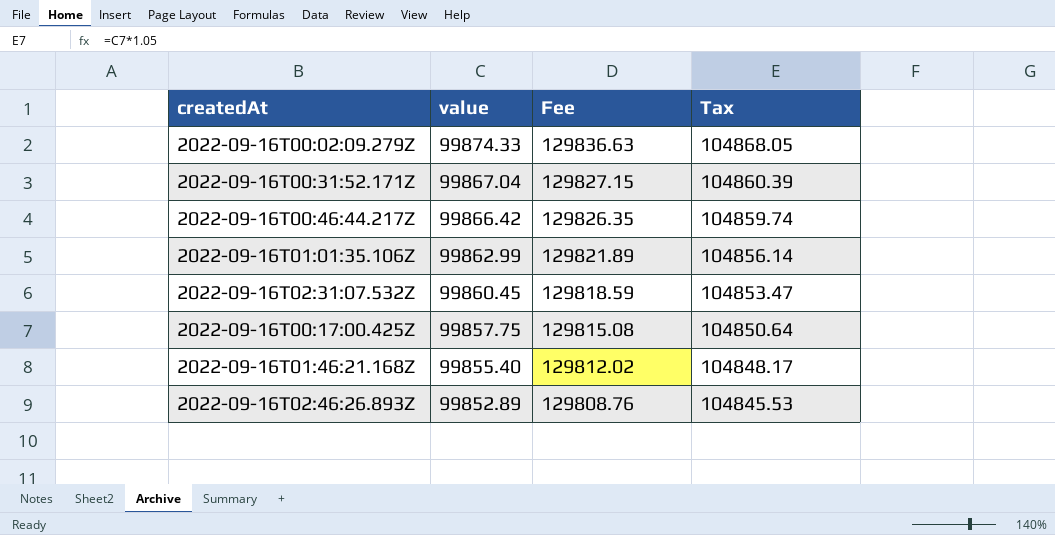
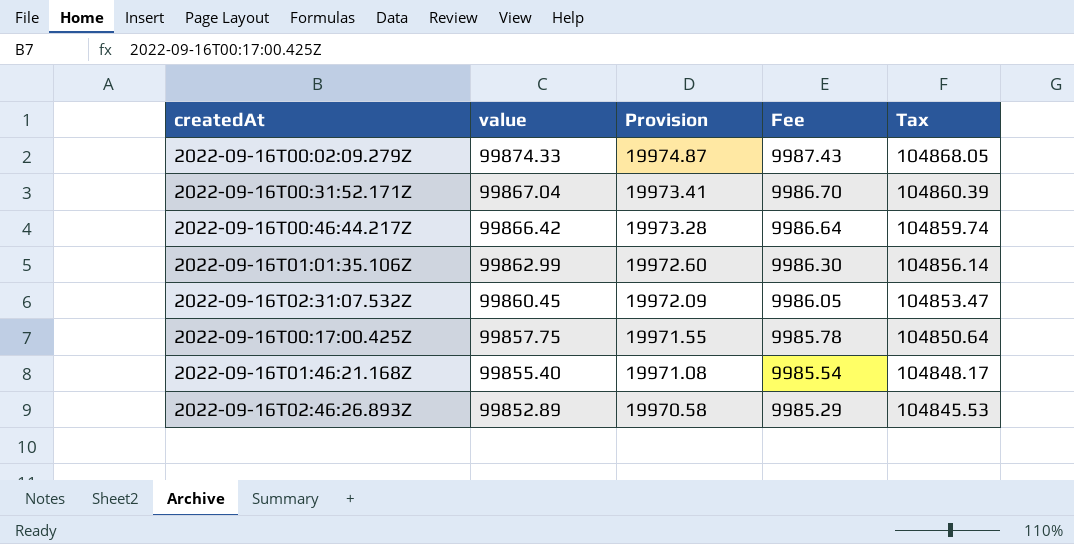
column Provision | formula: none -> [value] * 0.2
column Fee | formula: [value] * 1.3 -> [value] * 0.1

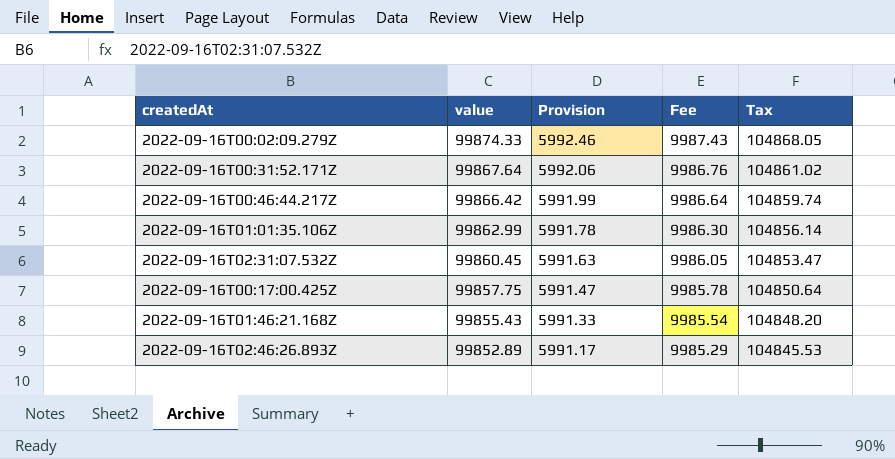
column Provision | formula: [value] * 0.2 -> [value] * 0.06
2022-09-16T00:31:52.171Z | value: 99867.04 -> 99867.64
2022-09-16T00:31:52.171Z | Fee: 9986.70 -> 9986.76
2022-09-16T00:31:52.171Z | Tax: 104860.39 -> 104861.02
2022-09-16T01:46:21.168Z | value: 99855.40 -> 99855.43
2022-09-16T01:46:21.168Z | Tax: 104848.17 -> 104848.20

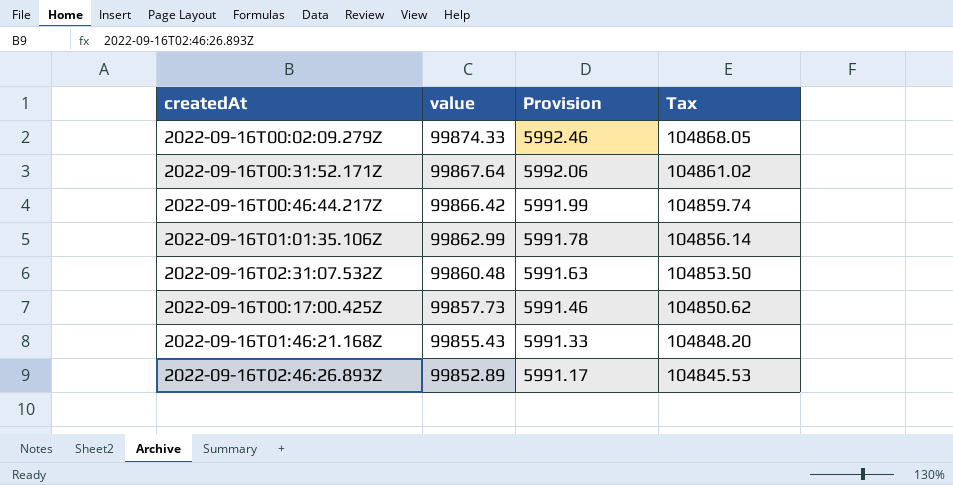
column Fee | formula: [value] * 0.1 -> none
2022-09-16T02:31:07.532Z | value: 99860.45 -> 99860.48
2022-09-16T02:31:07.532Z | Tax: 104853.47 -> 104853.50
2022-09-16T00:17:00.425Z | value: 99857.75 -> 99857.73
2022-09-16T00:17:00.425Z | Provision: 5991.47 -> 5991.46
2022-09-16T00:17:00.425Z | Tax: 104850.64 -> 104850.62

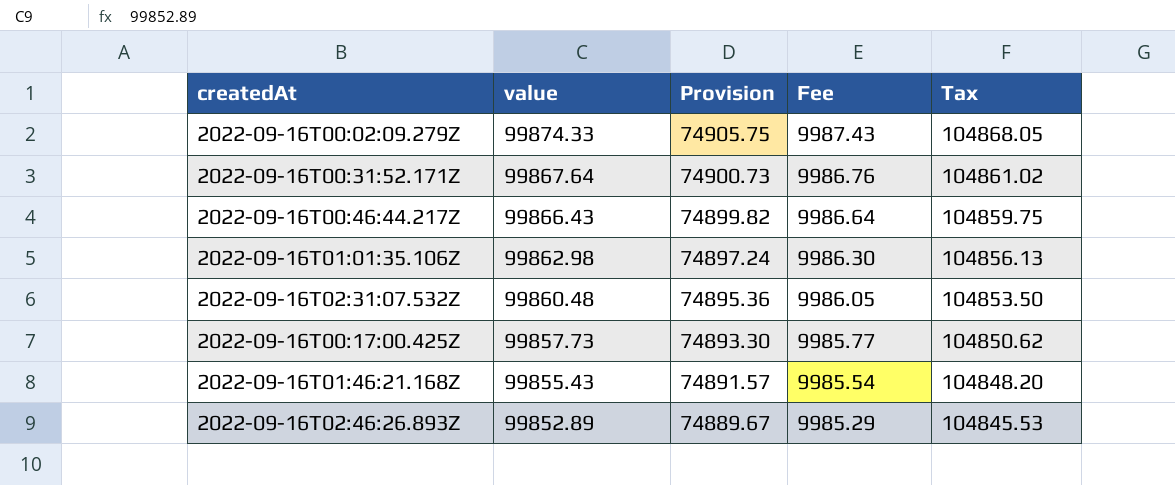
column Provision | formula: [value] * 0.06 -> [value] * 0.75
column Fee | formula: none -> [value] * 0.1
2022-09-16T00:46:44.217Z | value: 99866.42 -> 99866.43
2022-09-16T00:46:44.217Z | Tax: 104859.74 -> 104859.75
2022-09-16T01:01:35.106Z | value: 99862.99 -> 99862.98
2022-09-16T01:01:35.106Z | Tax: 104856.14 -> 104856.13

